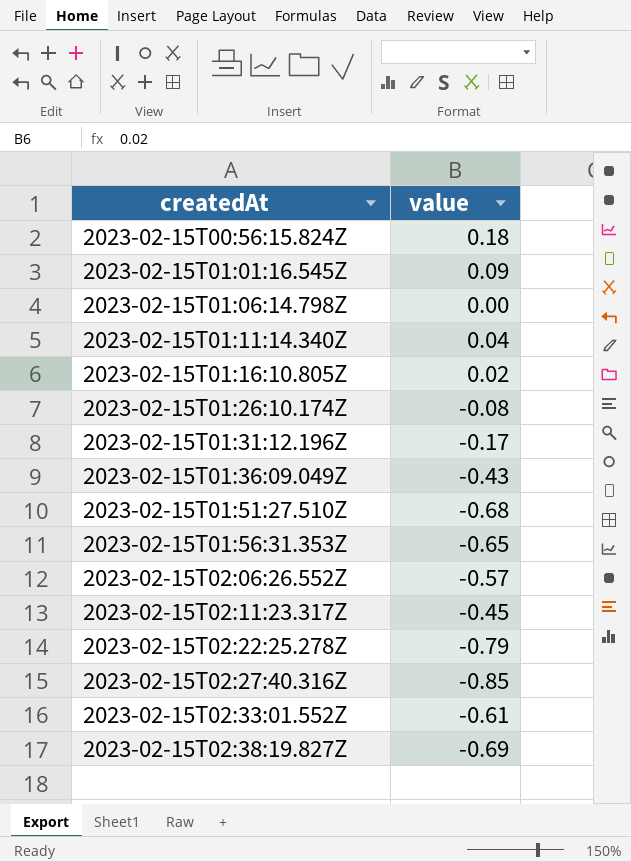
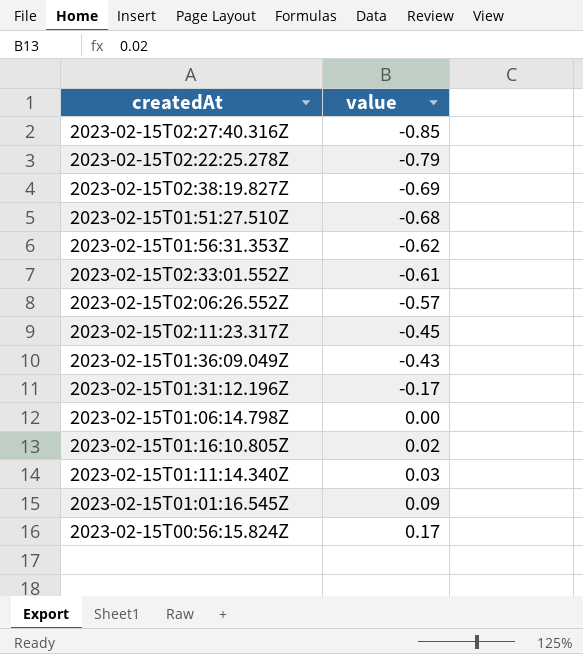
row order: createdAt ascending -> value ascending
row 2023-02-15T01:26:10.174Z: -0.08 -> none
2023-02-15T01:56:31.353Z | value: -0.65 -> -0.62
2023-02-15T01:11:14.340Z | value: 0.04 -> 0.03
2023-02-15T00:56:15.824Z | value: 0.18 -> 0.17

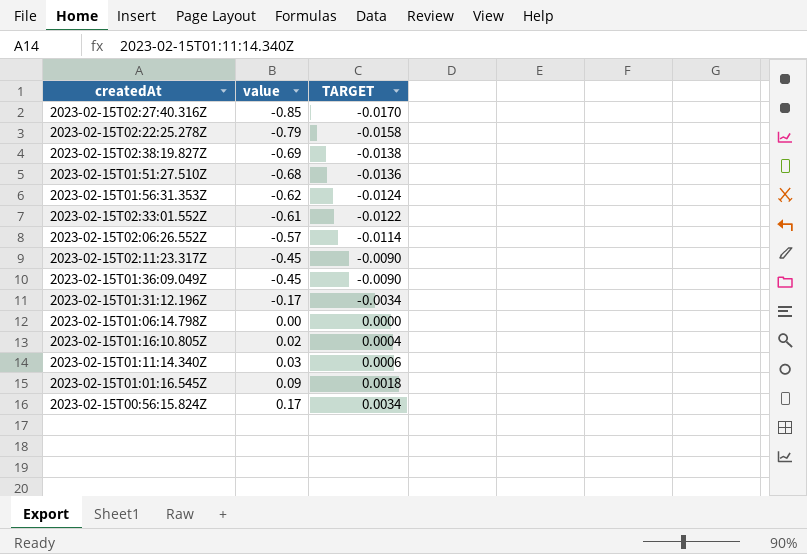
column TARGET | formula: none -> [value] * 0.02
2023-02-15T01:36:09.049Z | value: -0.43 -> -0.45

